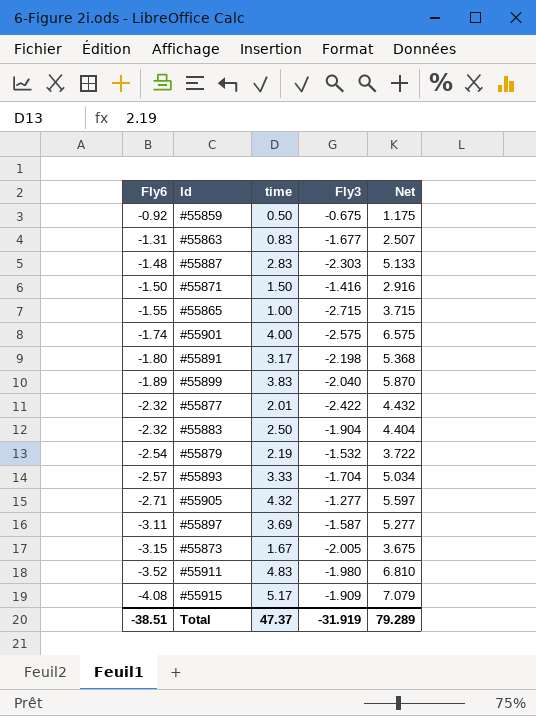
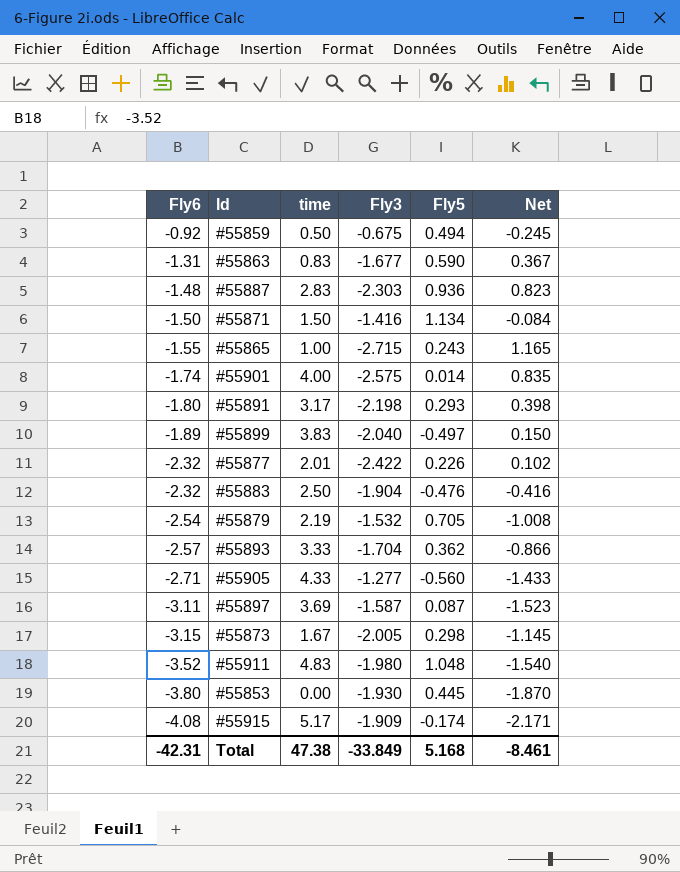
column Fly5 | position: none -> 5
column Net | formula: [time] - [Fly3] -> [Fly6] - [Fly3]
#55905 | time: 4.32 -> 4.33
row #55853: none -> -3.80 | 0.00 | -1.930 | 0.445 | -1.870
Total | Fly6: -38.51 -> -42.31
Total | time: 47.37 -> 47.38
Total | Fly3: -31.919 -> -33.849
Total | Net: 79.289 -> -8.461

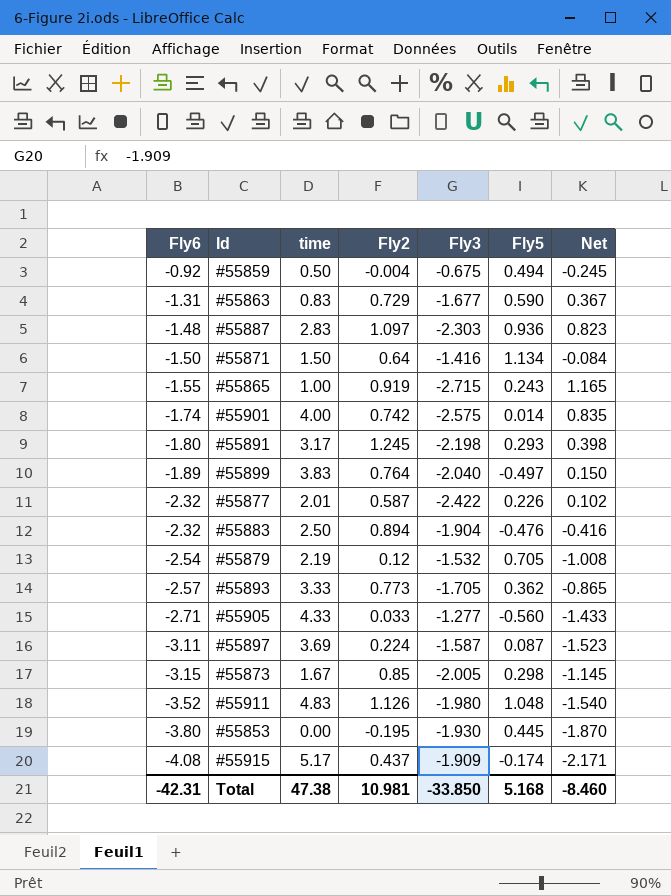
column Fly2 | position: none -> 4
#55893 | Fly3: -1.704 -> -1.705
#55893 | Net: -0.866 -> -0.865
Total | Fly3: -33.849 -> -33.850
Total | Net: -8.461 -> -8.460

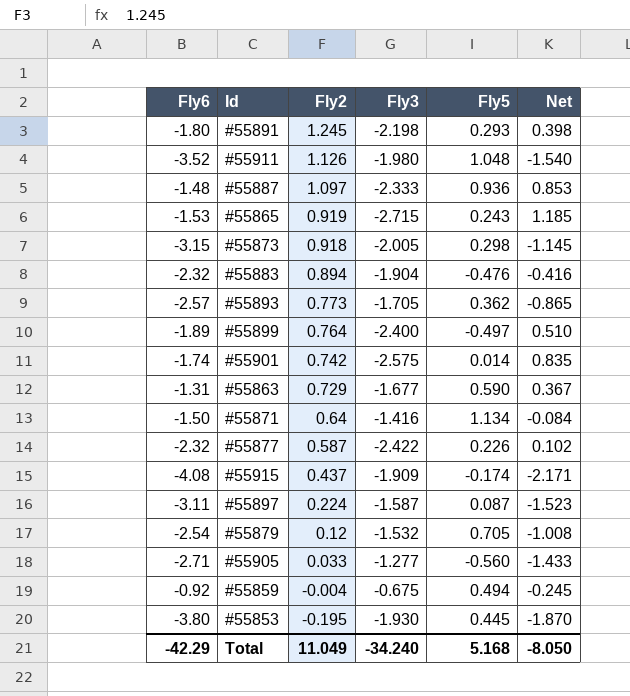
row order: Fly6 descending -> Fly2 descending
column time | position: 3 -> none
#55887 | Fly3: -2.303 -> -2.333
#55887 | Net: 0.823 -> 0.853
#55865 | Fly6: -1.55 -> -1.53
#55865 | Net: 1.165 -> 1.185
#55873 | Fly2: 0.85 -> 0.918
#55899 | Fly3: -2.040 -> -2.400
#55899 | Net: 0.150 -> 0.510
Total | Fly6: -42.31 -> -42.29
Total | Fly2: 10.981 -> 11.049
Total | Fly3: -33.850 -> -34.240
Total | Net: -8.460 -> -8.050

